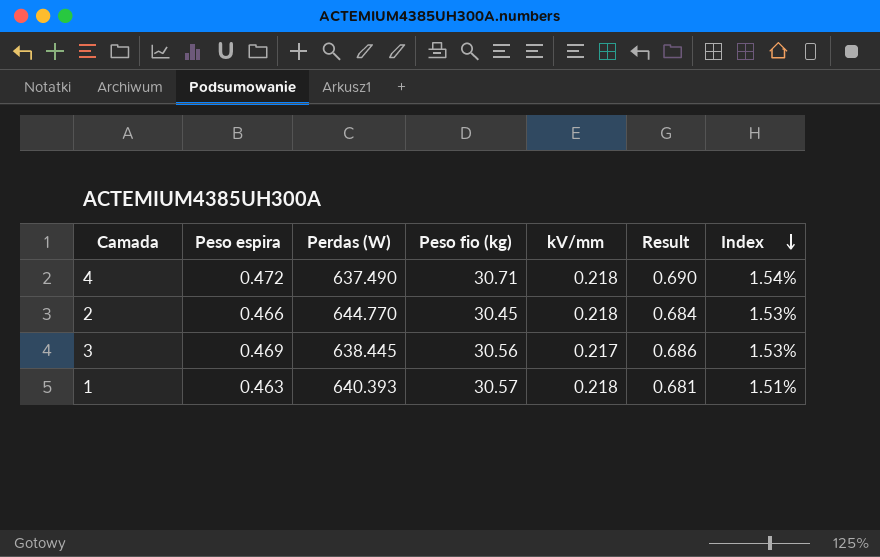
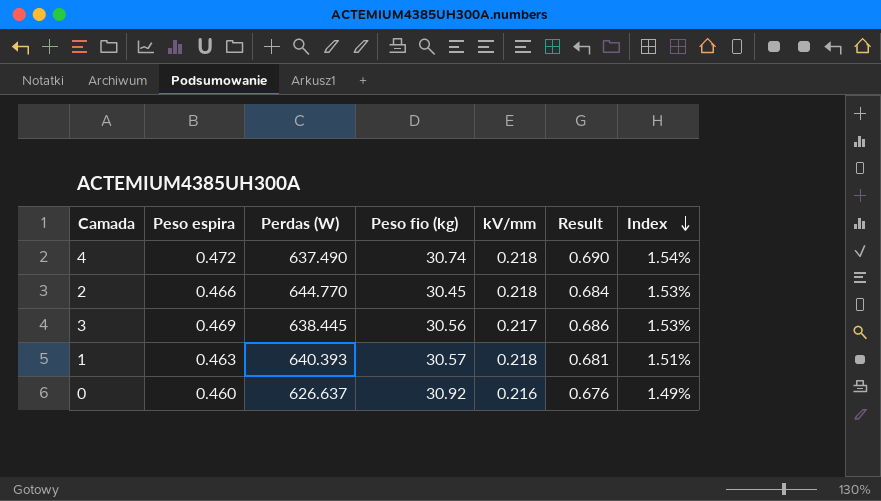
4 | Peso fio (kg): 30.71 -> 30.74
row 0: none -> 0.460 | 626.637 | 30.92 | 0.216 | 0.676 | 1.49%

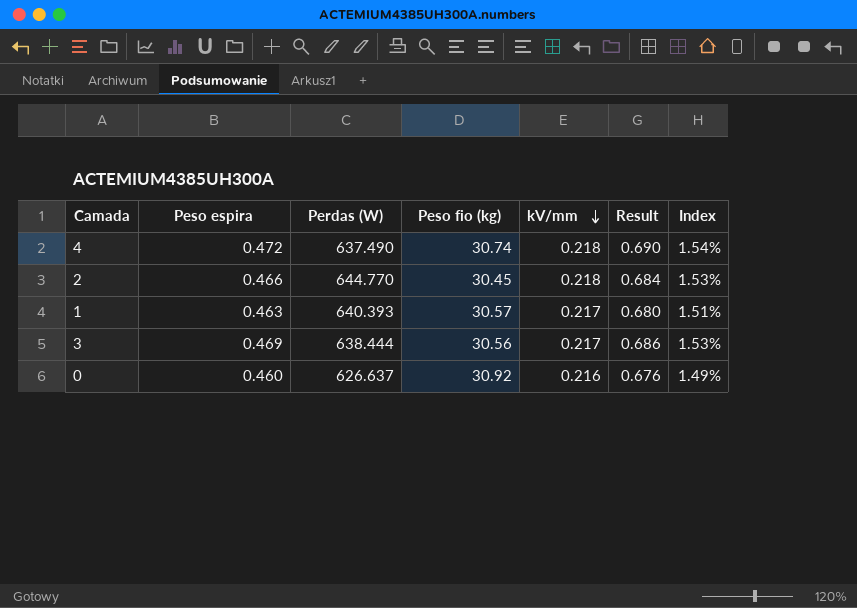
row order: Index descending -> kV/mm descending
1 | kV/mm: 0.218 -> 0.217
1 | Result: 0.681 -> 0.680
3 | Perdas (W): 638.445 -> 638.444

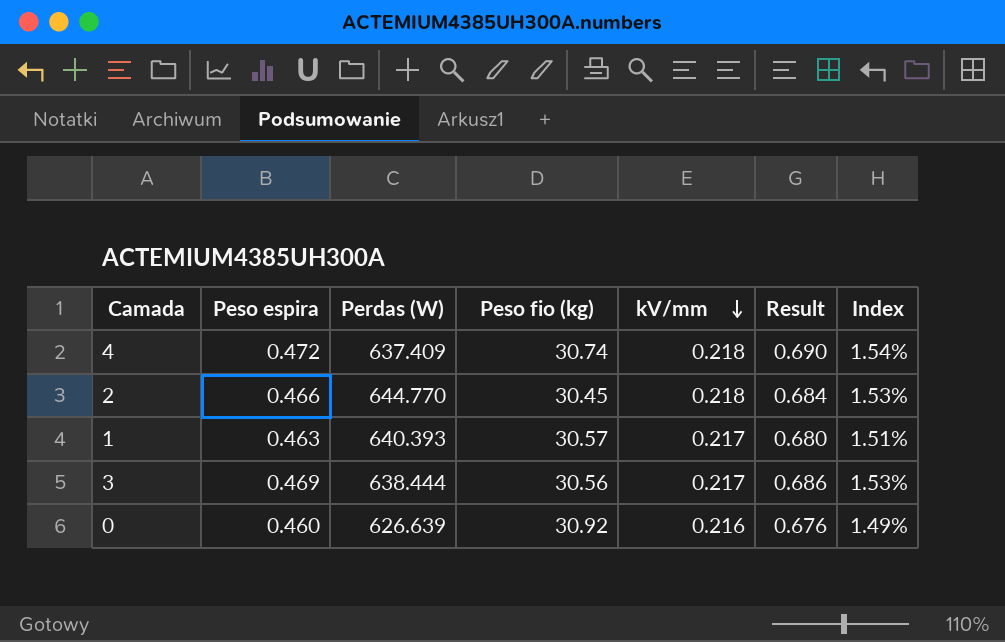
4 | Perdas (W): 637.490 -> 637.409
0 | Perdas (W): 626.637 -> 626.639

